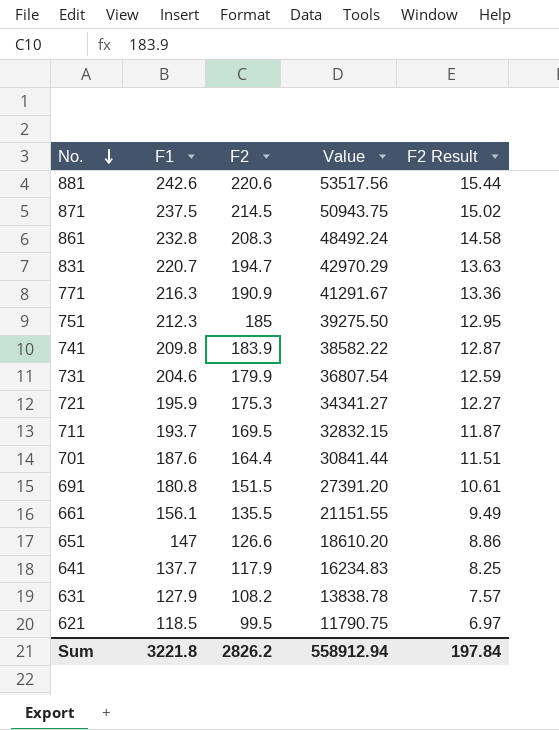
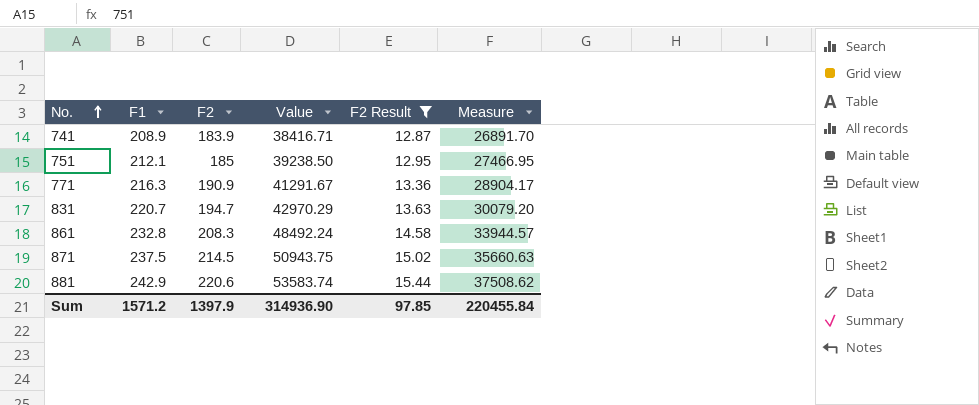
filter: none -> F2 Result >= 12.87
row order: No. descending -> No. ascending
column Measure | formula: none -> [Value] * 0.7
741 | F1: 209.8 -> 208.9
741 | Value: 38582.22 -> 38416.71
751 | F1: 212.3 -> 212.1
751 | Value: 39275.50 -> 39238.50
881 | F1: 242.6 -> 242.9
881 | Value: 53517.56 -> 53583.74
Sum | F1: 3221.8 -> 1571.2
Sum | F2: 2826.2 -> 1397.9
Sum | Value: 558912.94 -> 314936.90
Sum | F2 Result: 197.84 -> 97.85

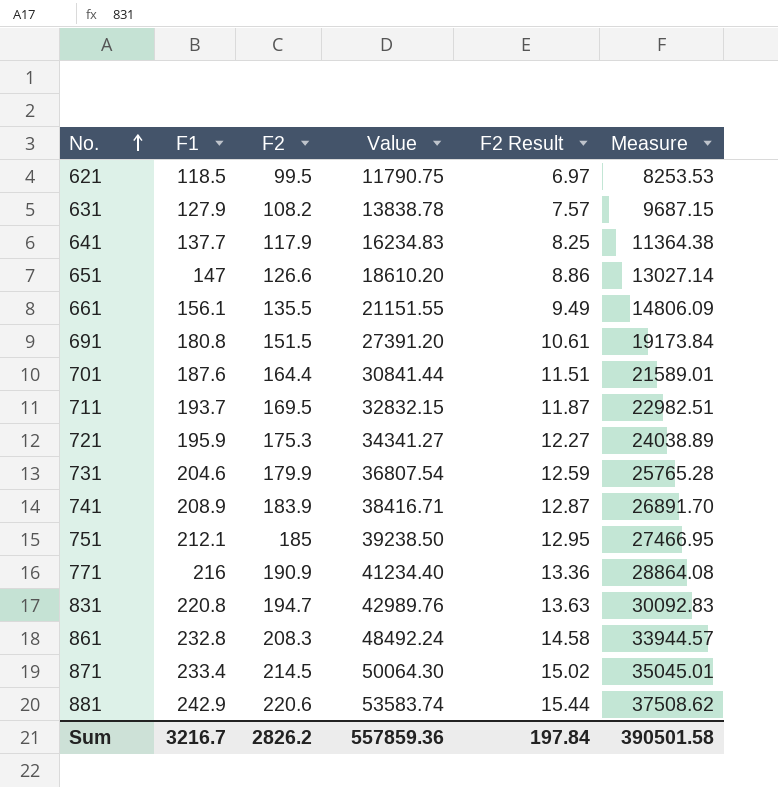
filter: F2 Result >= 12.87 -> none
771 | F1: 216.3 -> 216
771 | Value: 41291.67 -> 41234.40
771 | Measure: 28904.17 -> 28864.08
831 | F1: 220.7 -> 220.8
831 | Value: 42970.29 -> 42989.76
831 | Measure: 30079.20 -> 30092.83
871 | F1: 237.5 -> 233.4
871 | Value: 50943.75 -> 50064.30
871 | Measure: 35660.63 -> 35045.01
Sum | F1: 1571.2 -> 3216.7
Sum | F2: 1397.9 -> 2826.2
Sum | Value: 314936.90 -> 557859.36
Sum | F2 Result: 97.85 -> 197.84
Sum | Measure: 220455.84 -> 390501.58

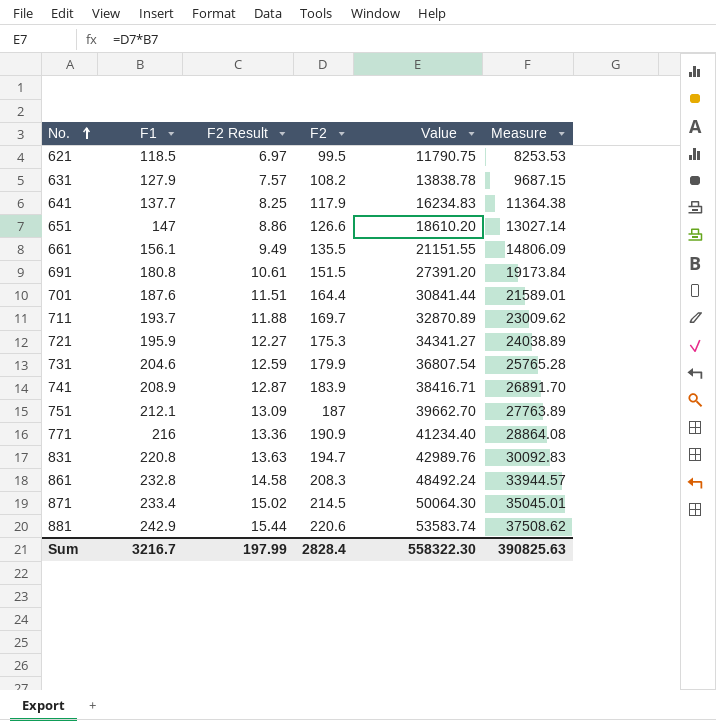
column F2 Result | position: 5 -> 3
711 | F2 Result: 11.87 -> 11.88
711 | F2: 169.5 -> 169.7
711 | Value: 32832.15 -> 32870.89
711 | Measure: 22982.51 -> 23009.62
751 | F2 Result: 12.95 -> 13.09
751 | F2: 185 -> 187
751 | Value: 39238.50 -> 39662.70
751 | Measure: 27466.95 -> 27763.89
Sum | F2 Result: 197.84 -> 197.99
Sum | F2: 2826.2 -> 2828.4
Sum | Value: 557859.36 -> 558322.30
Sum | Measure: 390501.58 -> 390825.63

